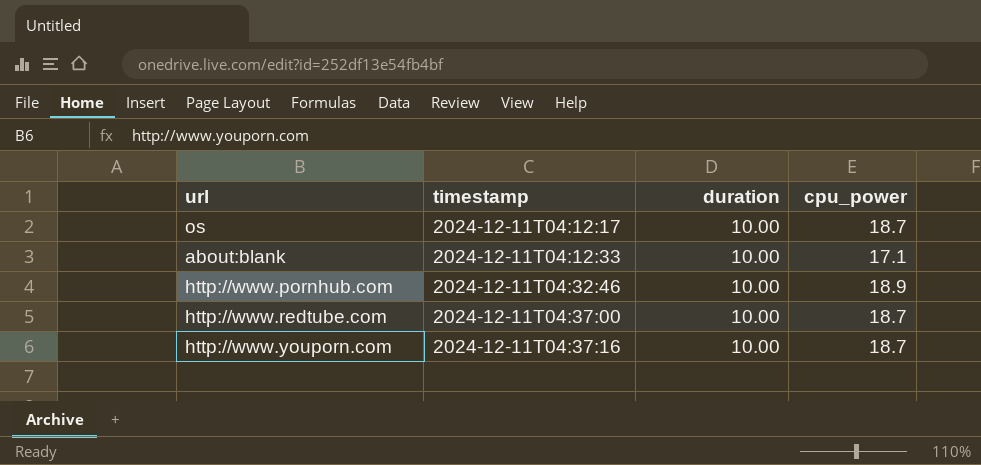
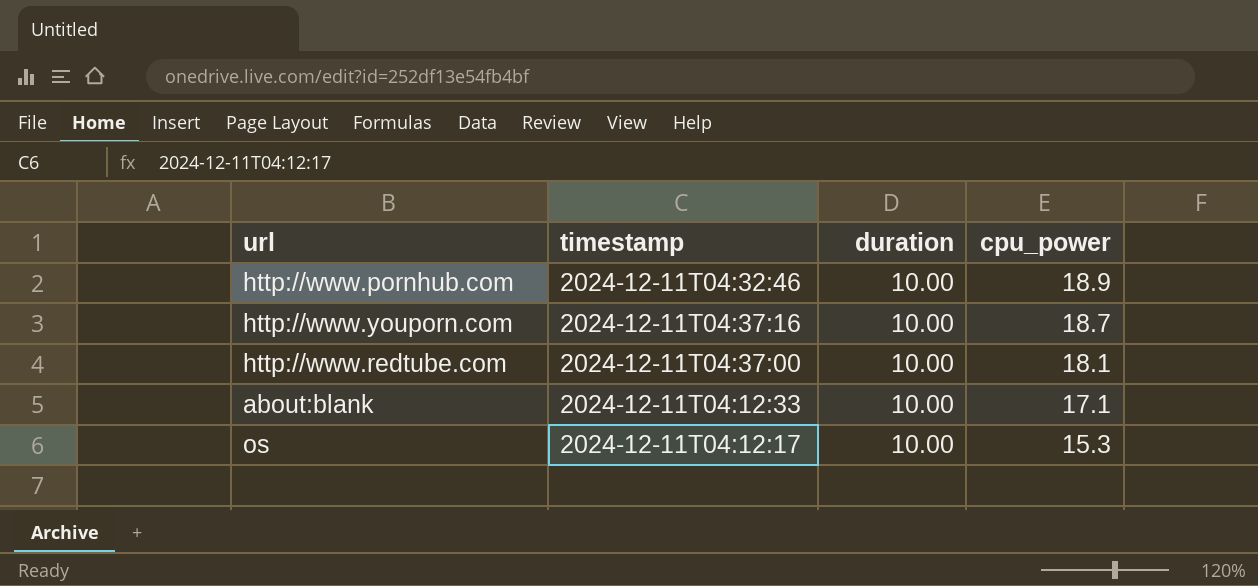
row order: timestamp ascending -> cpu_power descending
http://www.redtube.com | cpu_power: 18.7 -> 18.1
os | cpu_power: 18.7 -> 15.3

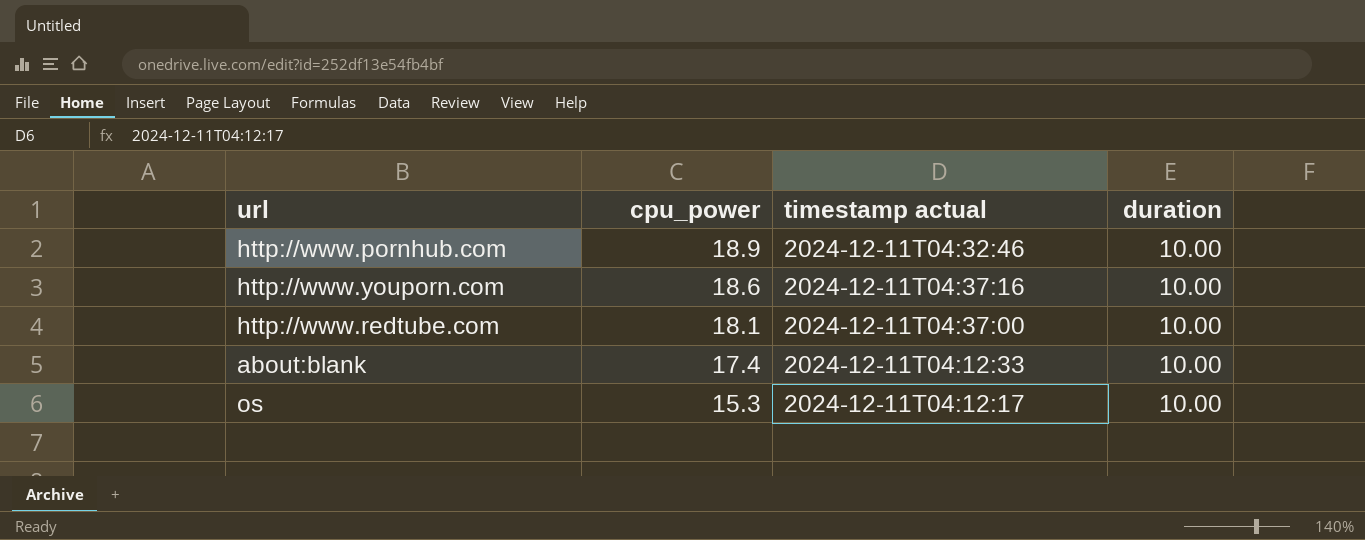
column cpu_power | position: 4 -> 2
column name: timestamp -> timestamp actual
http://www.youporn.com | cpu_power: 18.7 -> 18.6
about:blank | cpu_power: 17.1 -> 17.4

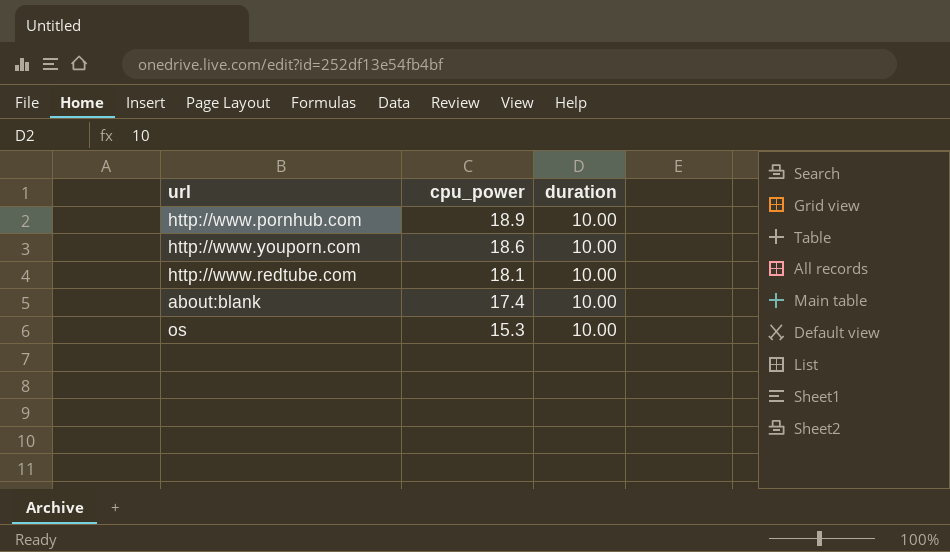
column timestamp actual | position: 3 -> none

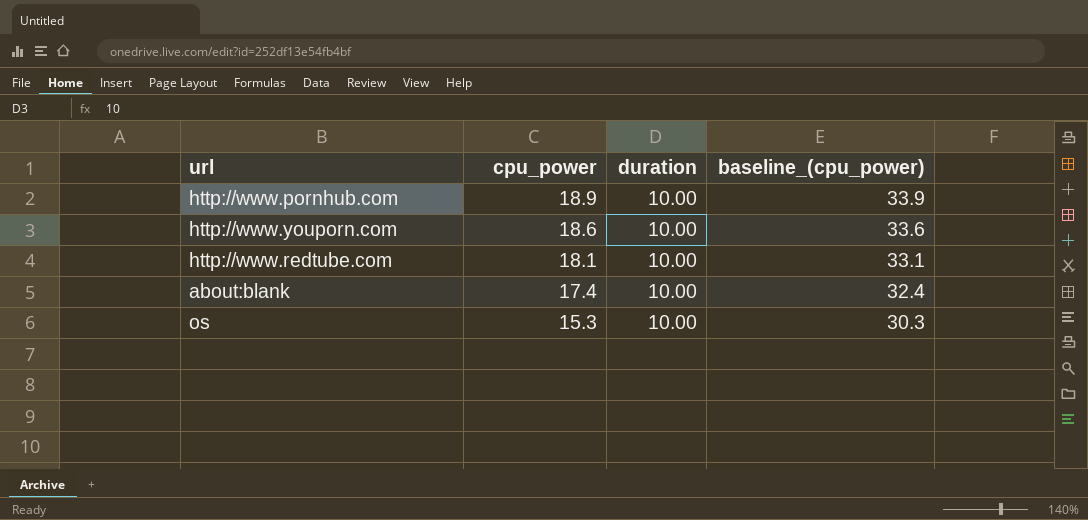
column baseline_(cpu_power) | formula: none -> [cpu_power] + 15

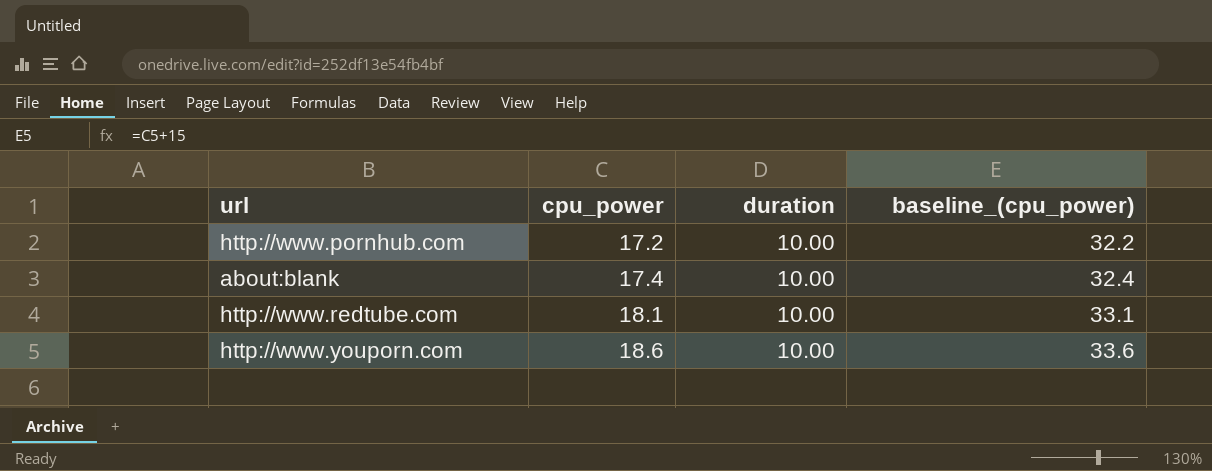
row order: cpu_power descending -> cpu_power ascending
row os: 15.3 | 10.00 | 30.3 -> none
http://www.pornhub.com | cpu_power: 18.9 -> 17.2
http://www.pornhub.com | baseline_(cpu_power): 33.9 -> 32.2

